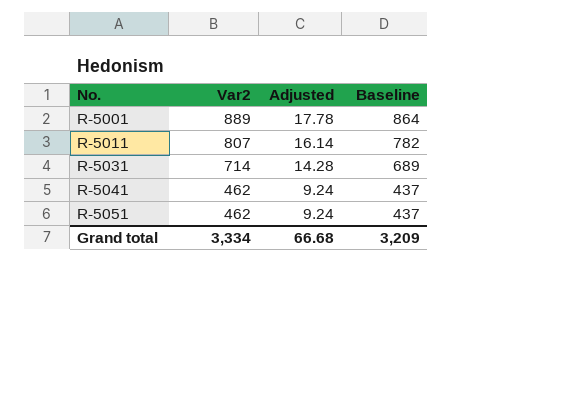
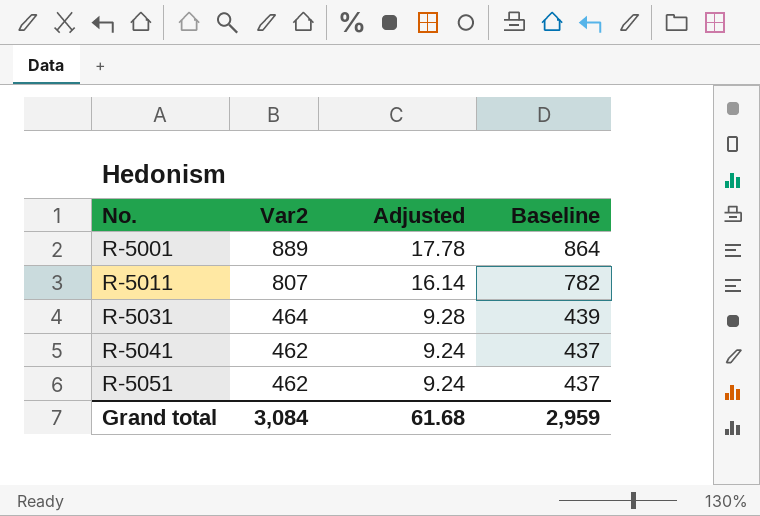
R-5031 | Var2: 714 -> 464
R-5031 | Adjusted: 14.28 -> 9.28
R-5031 | Baseline: 689 -> 439
Grand total | Var2: 3,334 -> 3,084
Grand total | Adjusted: 66.68 -> 61.68
Grand total | Baseline: 3,209 -> 2,959

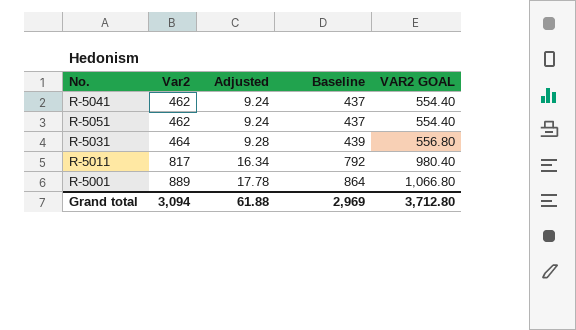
row order: No. ascending -> Var2 ascending
column VAR2 GOAL | formula: none -> [Var2] * 1.2
R-5011 | Var2: 807 -> 817
R-5011 | Adjusted: 16.14 -> 16.34
R-5011 | Baseline: 782 -> 792
Grand total | Var2: 3,084 -> 3,094
Grand total | Adjusted: 61.68 -> 61.88
Grand total | Baseline: 2,959 -> 2,969

